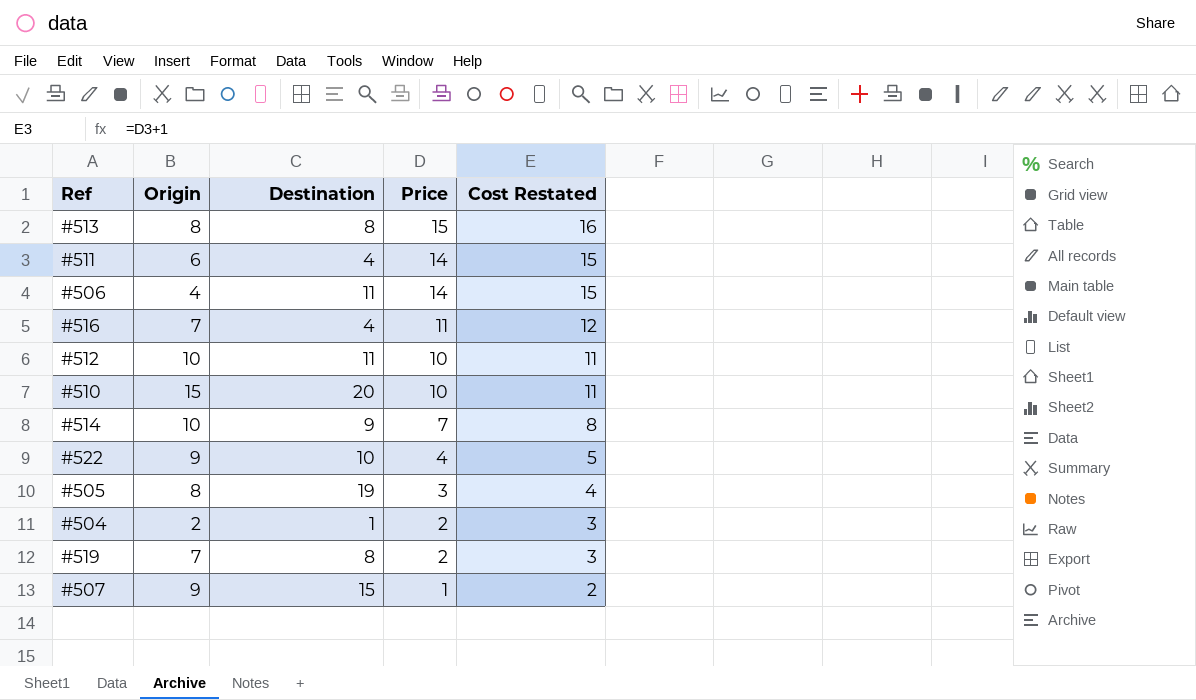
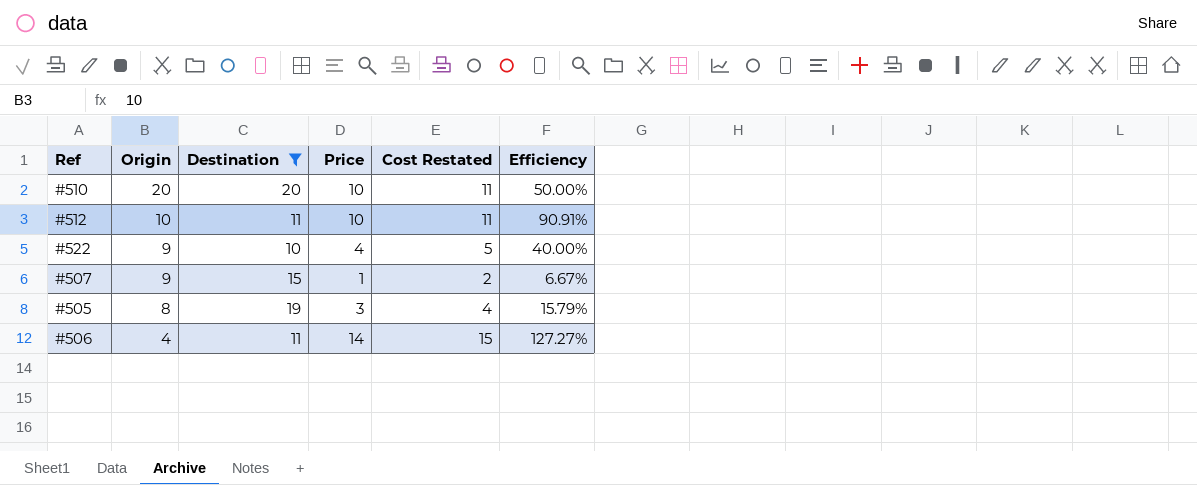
filter: none -> Destination >= 10
row order: Price descending -> Origin descending
column Efficiency | formula: none -> [Price] / [Destination]
#510 | Origin: 15 -> 20

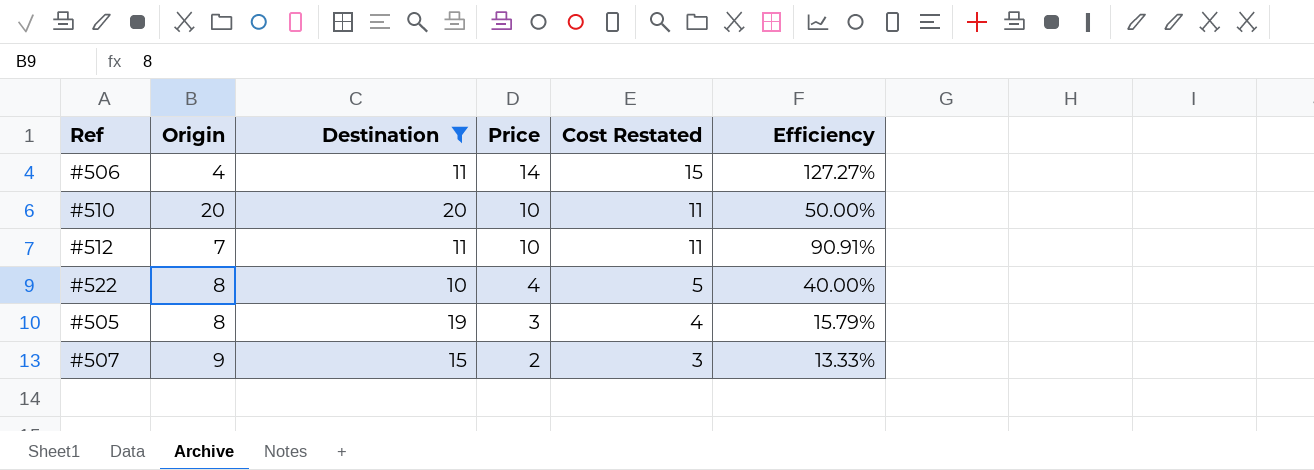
row order: Origin descending -> Price descending
#512 | Origin: 10 -> 7
#522 | Origin: 9 -> 8
#507 | Price: 1 -> 2
#507 | Cost Restated: 2 -> 3
#507 | Efficiency: 6.67% -> 13.33%

